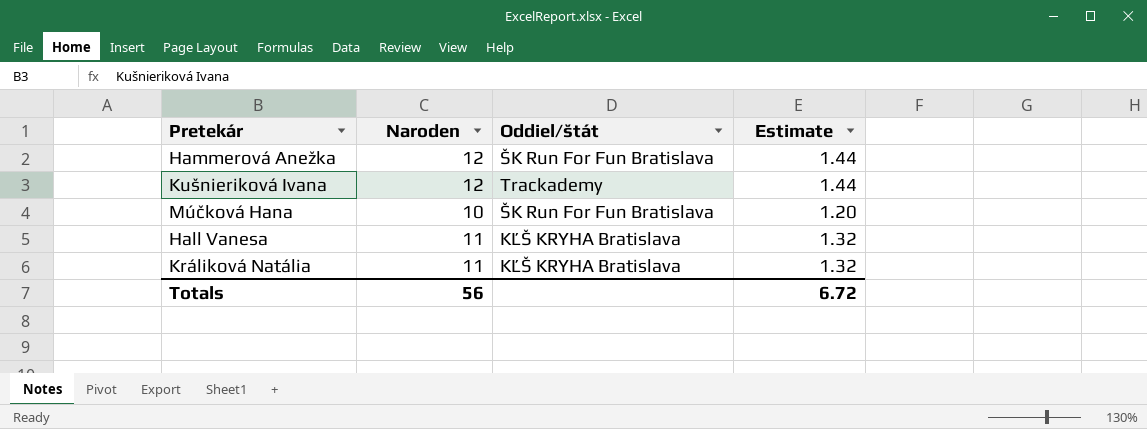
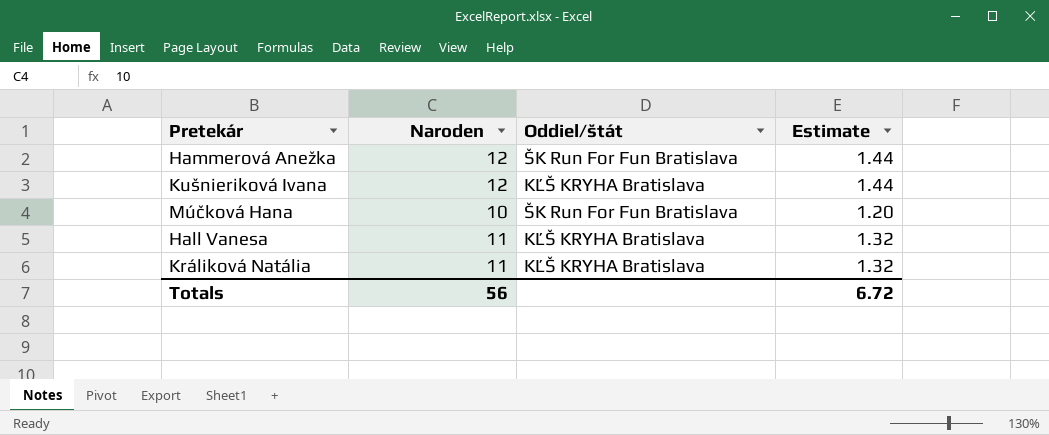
Kušnieriková Ivana | Oddiel/štát: Trackademy -> KĽŠ KRYHA Bratislava

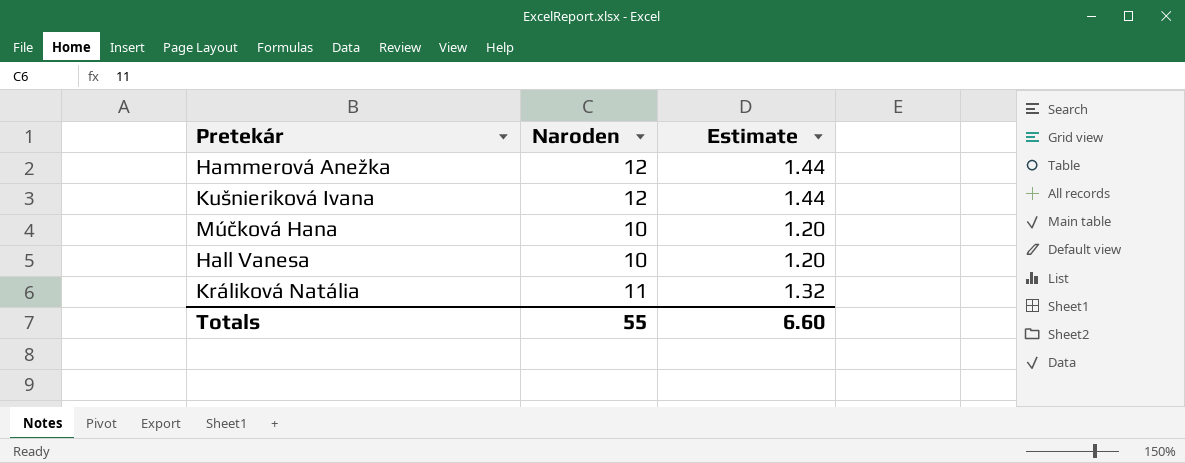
column Oddiel/štát | position: 3 -> none
Hall Vanesa | Naroden: 11 -> 10
Hall Vanesa | Estimate: 1.32 -> 1.20
Totals | Naroden: 56 -> 55
Totals | Estimate: 6.72 -> 6.60

